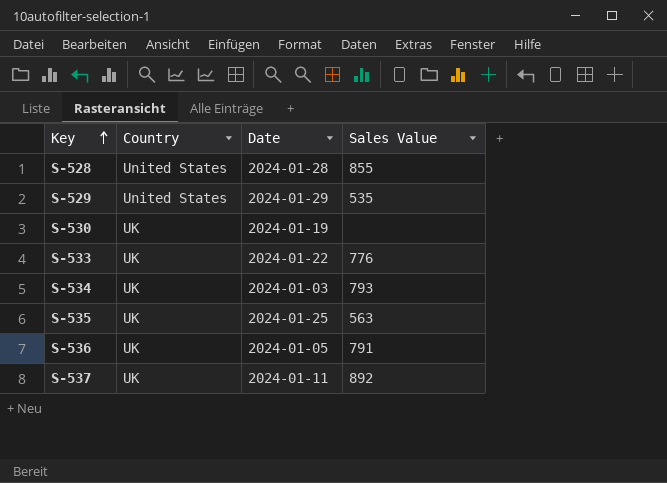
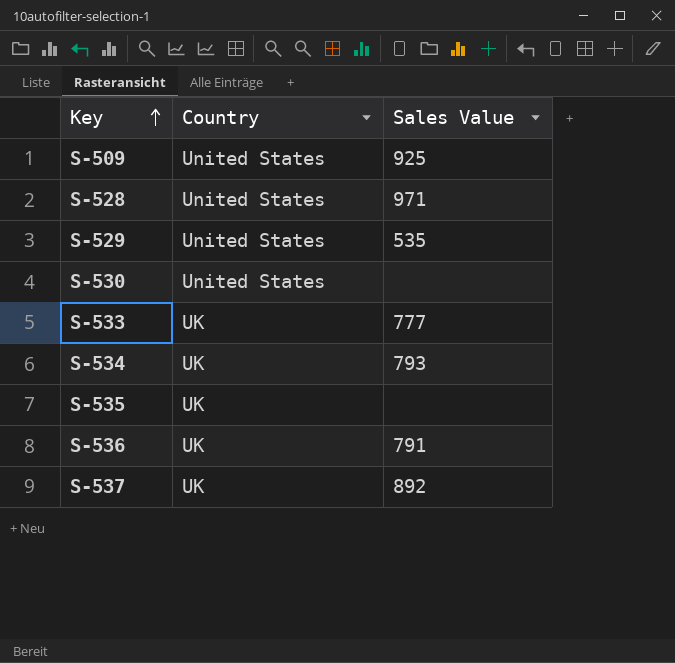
column Date | position: 3 -> none
row S-509: none -> United States | 925
S-528 | Sales Value: 855 -> 971
S-530 | Country: UK -> United States
S-533 | Sales Value: 776 -> 777
S-535 | Sales Value: 563 -> none

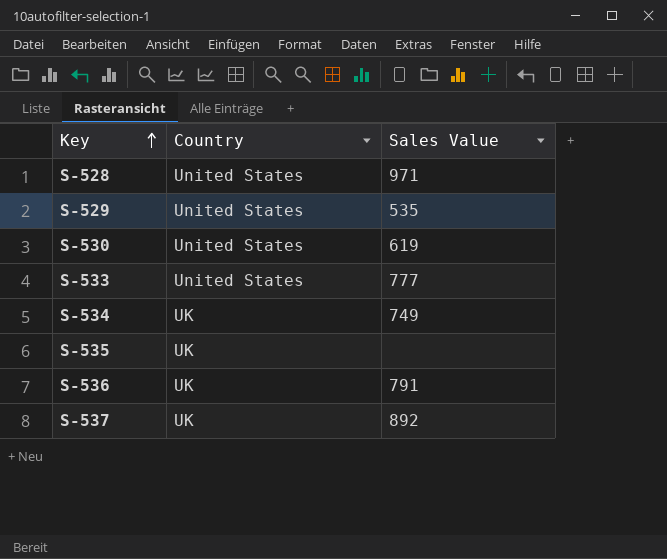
row S-509: United States | 925 -> none
S-530 | Sales Value: none -> 619
S-533 | Country: UK -> United States
S-534 | Sales Value: 793 -> 749

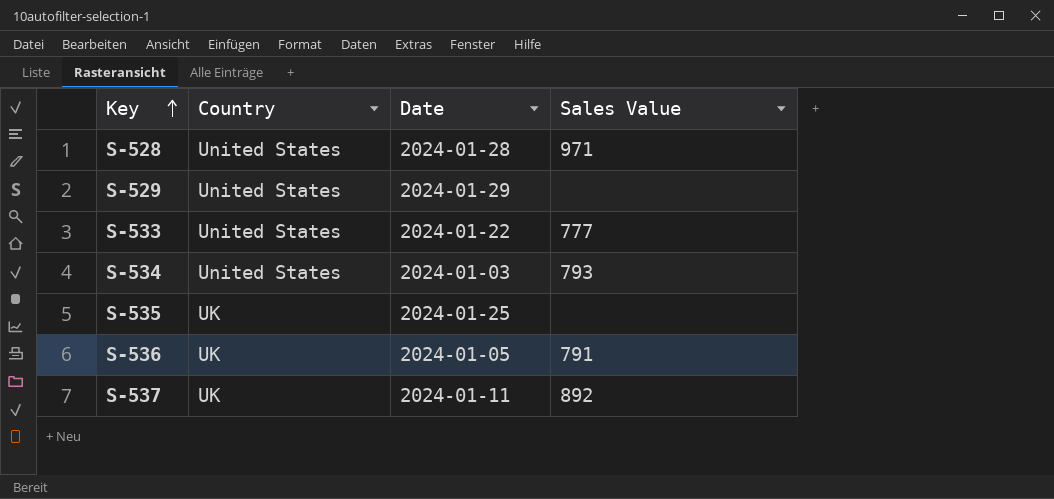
column Date | position: none -> 3
row S-530: United States | 619 -> none
S-529 | Sales Value: 535 -> none
S-534 | Country: UK -> United States
S-534 | Sales Value: 749 -> 793

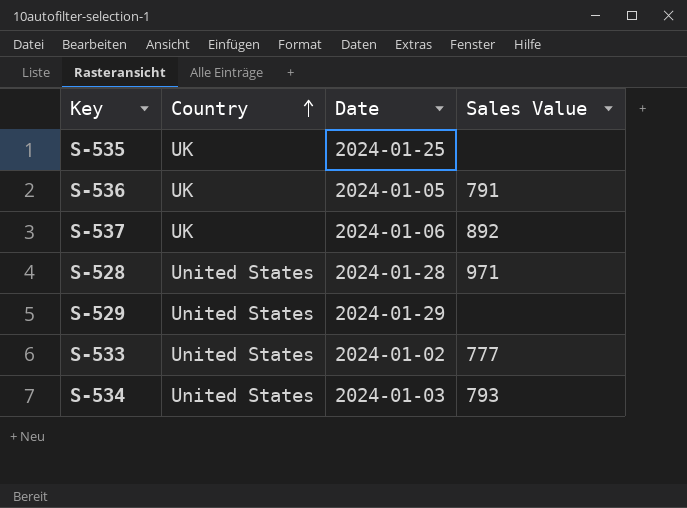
row order: Key ascending -> Country ascending
S-537 | Date: 2024-01-11 -> 2024-01-06
S-533 | Date: 2024-01-22 -> 2024-01-02

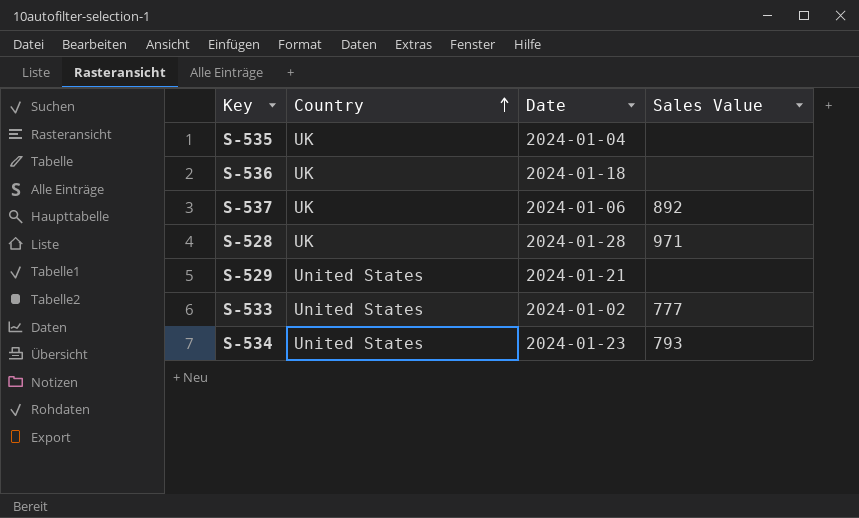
S-535 | Date: 2024-01-25 -> 2024-01-04
S-536 | Date: 2024-01-05 -> 2024-01-18
S-536 | Sales Value: 791 -> none
S-528 | Country: United States -> UK
S-529 | Date: 2024-01-29 -> 2024-01-21
S-534 | Date: 2024-01-03 -> 2024-01-23

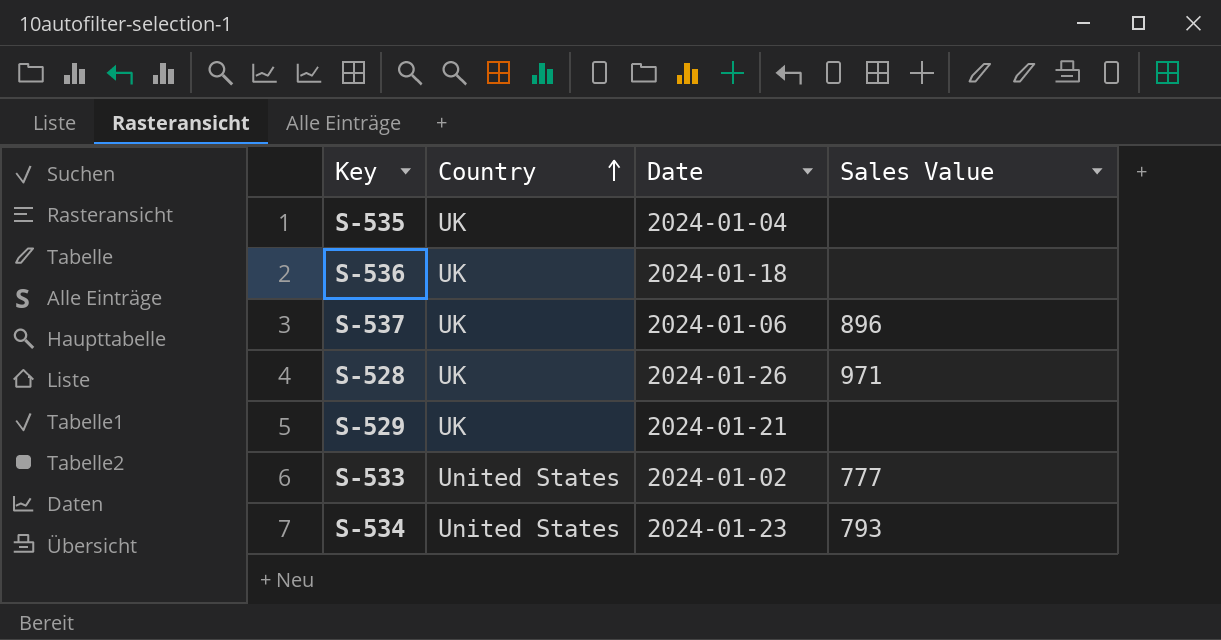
S-537 | Sales Value: 892 -> 896
S-528 | Date: 2024-01-28 -> 2024-01-26
S-529 | Country: United States -> UK

